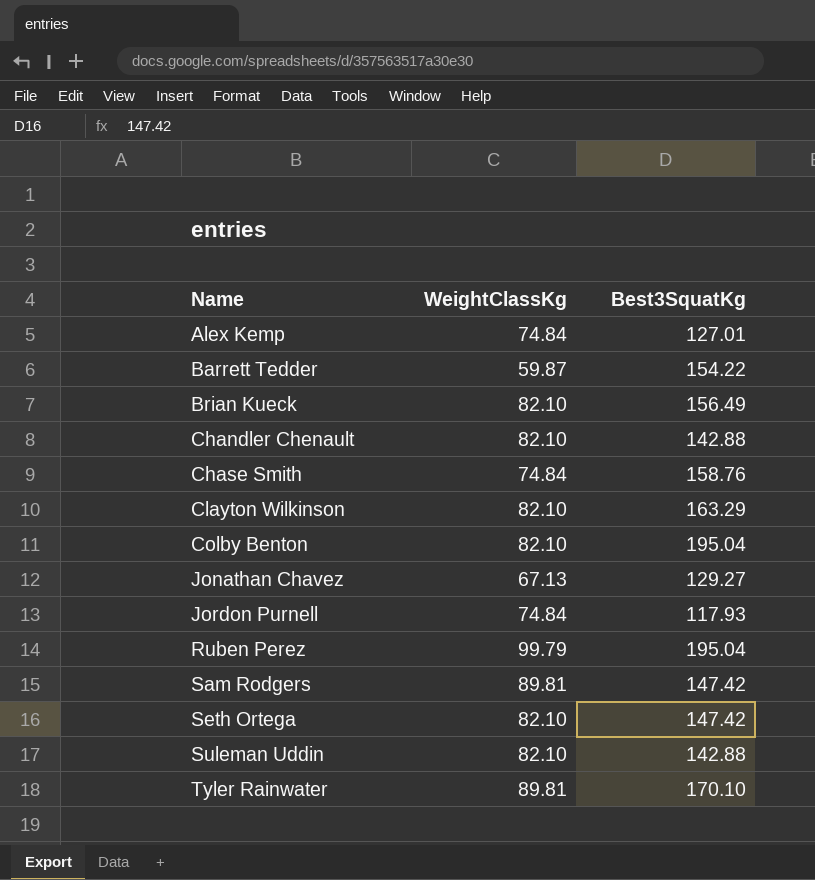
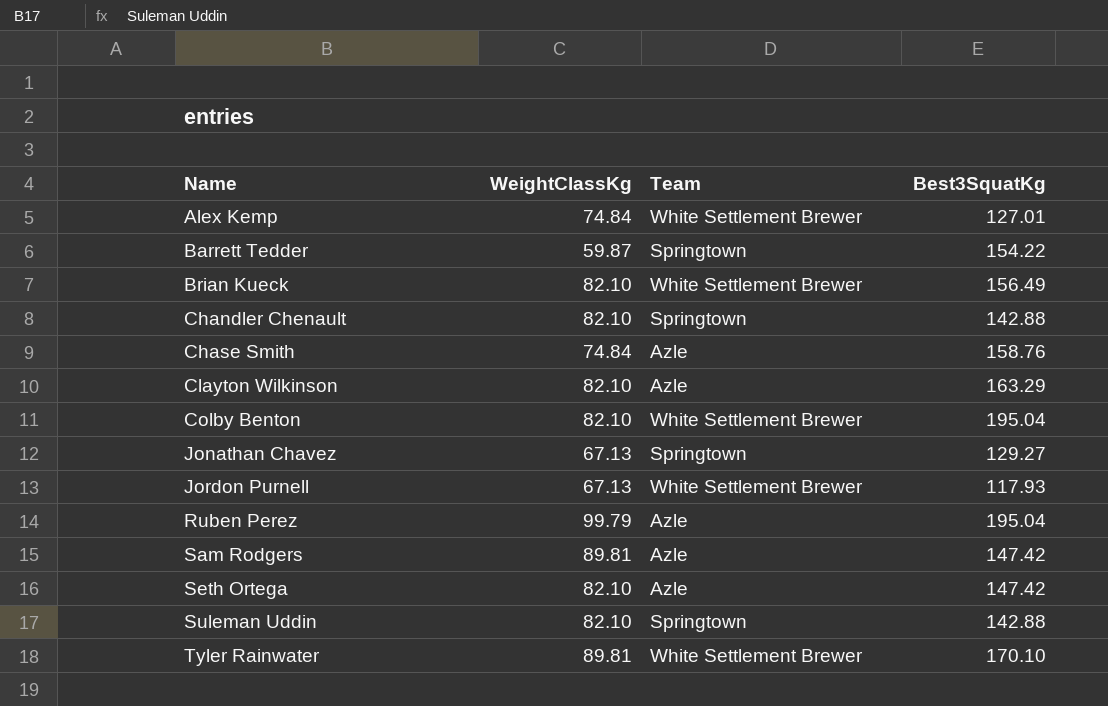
column Team | position: none -> 3
Jordon Purnell | WeightClassKg: 74.84 -> 67.13

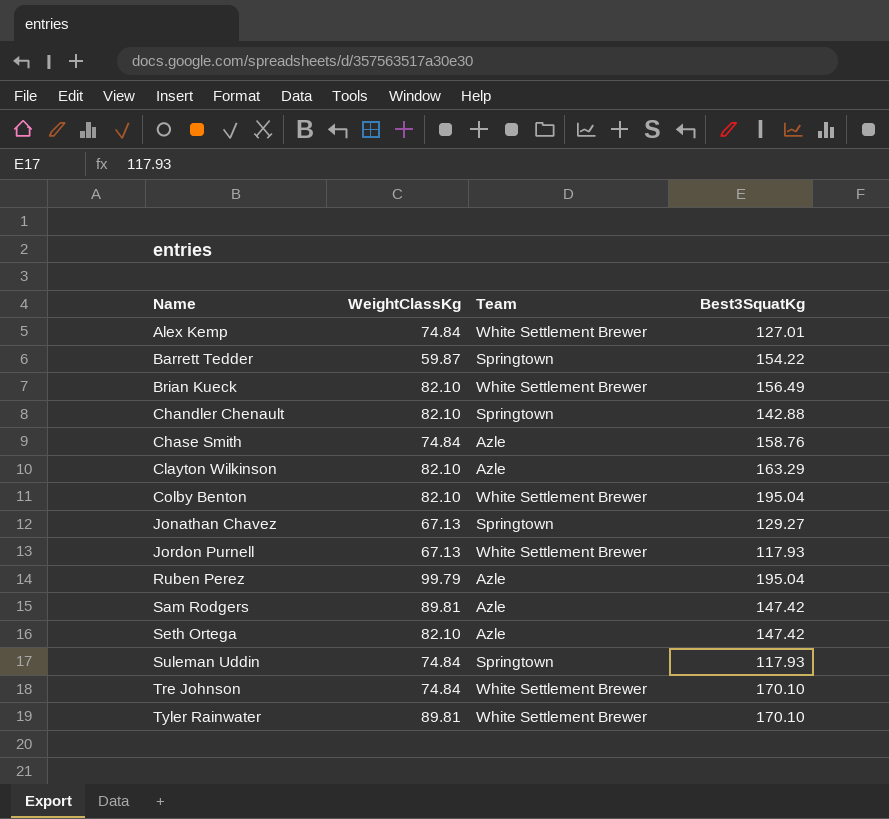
Suleman Uddin | WeightClassKg: 82.10 -> 74.84
Suleman Uddin | Best3SquatKg: 142.88 -> 117.93
row Tre Johnson: none -> 74.84 | White Settlement Brewer | 170.10

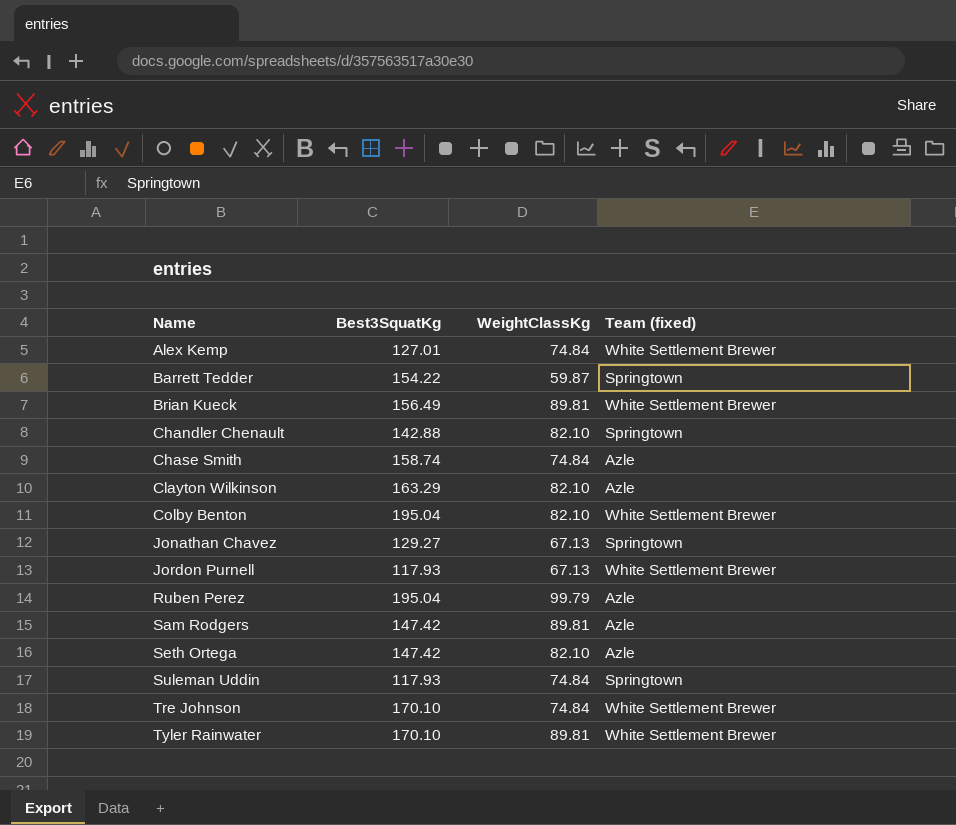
column Best3SquatKg | position: 4 -> 2
column name: Team -> Team (fixed)
Brian Kueck | WeightClassKg: 82.10 -> 89.81
Chase Smith | Best3SquatKg: 158.76 -> 158.74

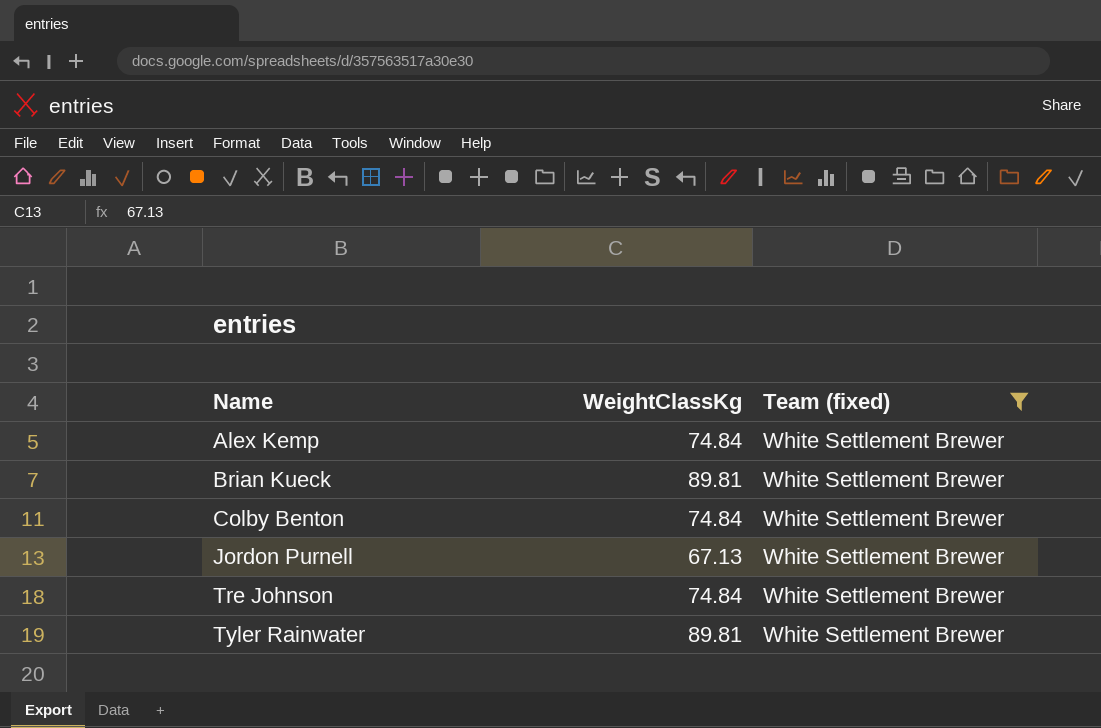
filter: none -> Team (fixed) = White Settlement Brewer
column Best3SquatKg | position: 2 -> none
Colby Benton | WeightClassKg: 82.10 -> 74.84

